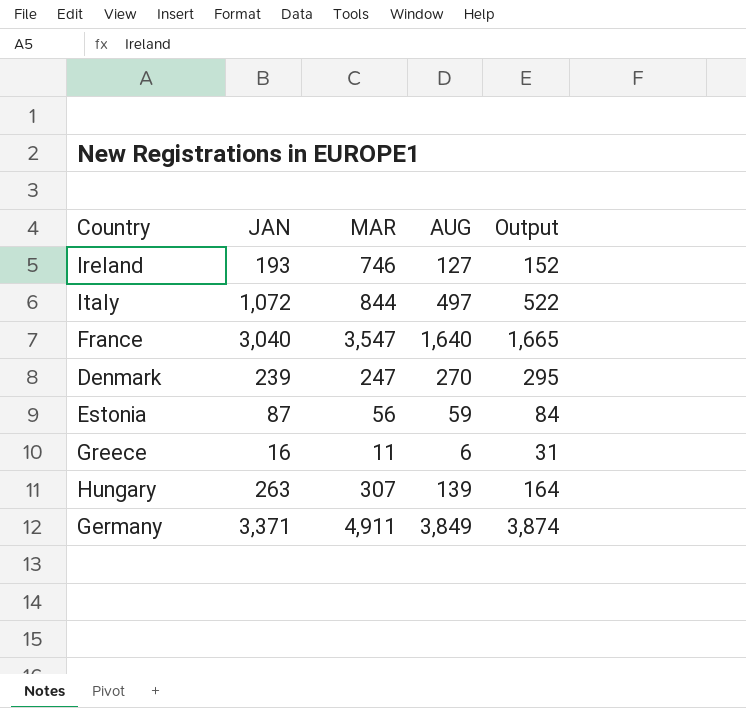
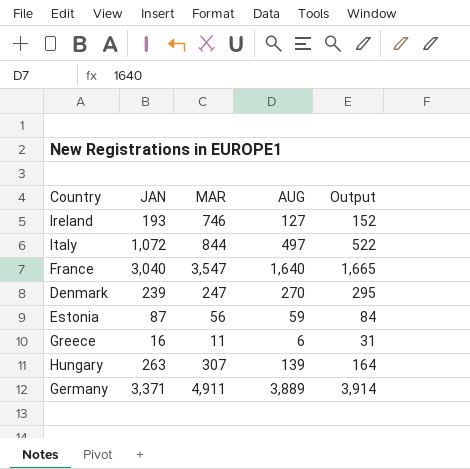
Germany | AUG: 3,849 -> 3,889
Germany | Output: 3,874 -> 3,914

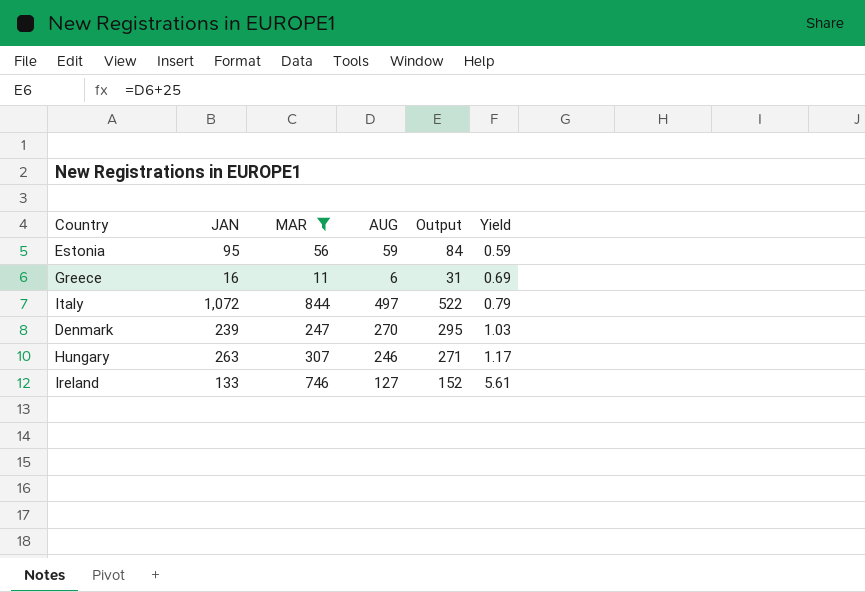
filter: none -> MAR <= 844
row order: none -> Yield ascending
column Yield | formula: none -> [MAR] / [JAN]
Estonia | JAN: 87 -> 95
Hungary | AUG: 139 -> 246
Hungary | Output: 164 -> 271
Ireland | JAN: 193 -> 133

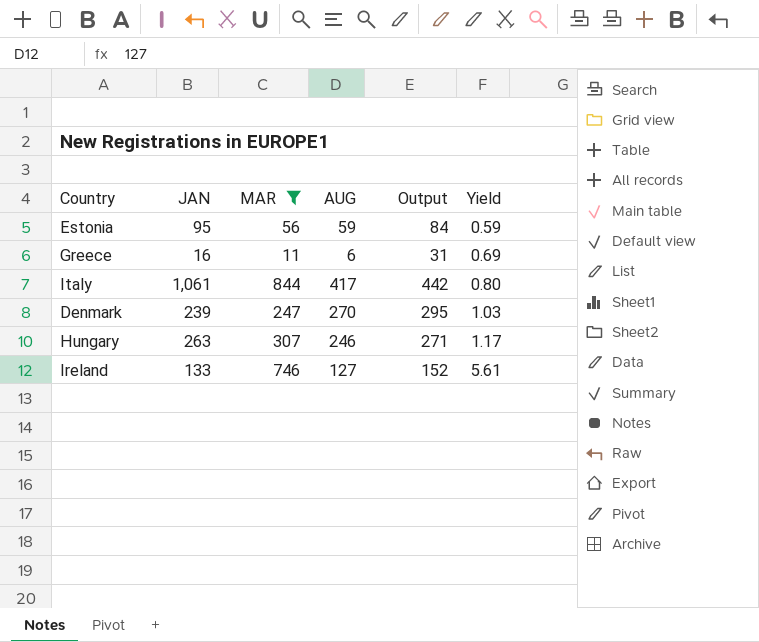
Italy | JAN: 1,072 -> 1,061
Italy | AUG: 497 -> 417
Italy | Output: 522 -> 442
Italy | Yield: 0.79 -> 0.80

